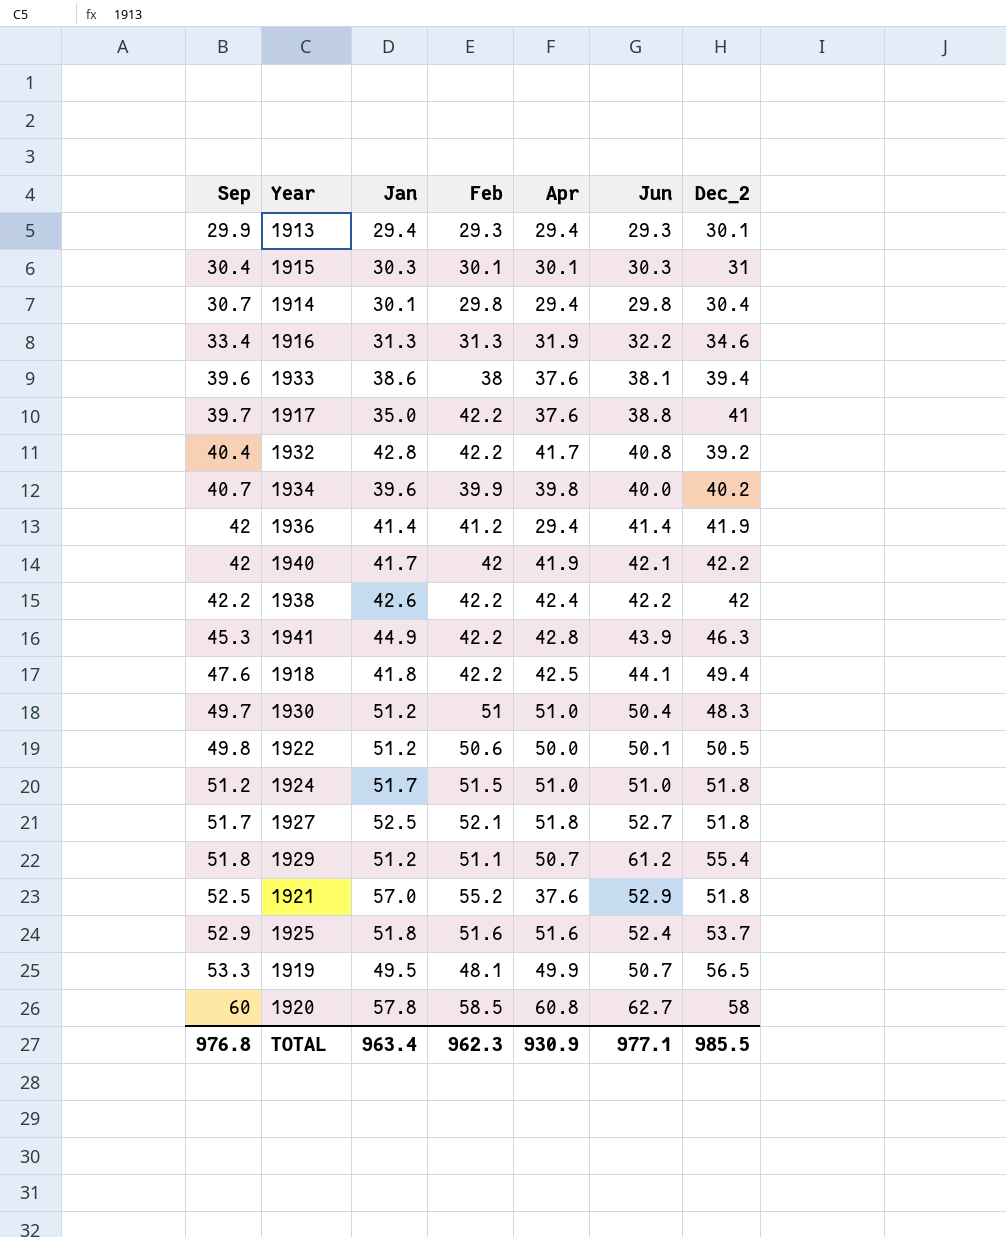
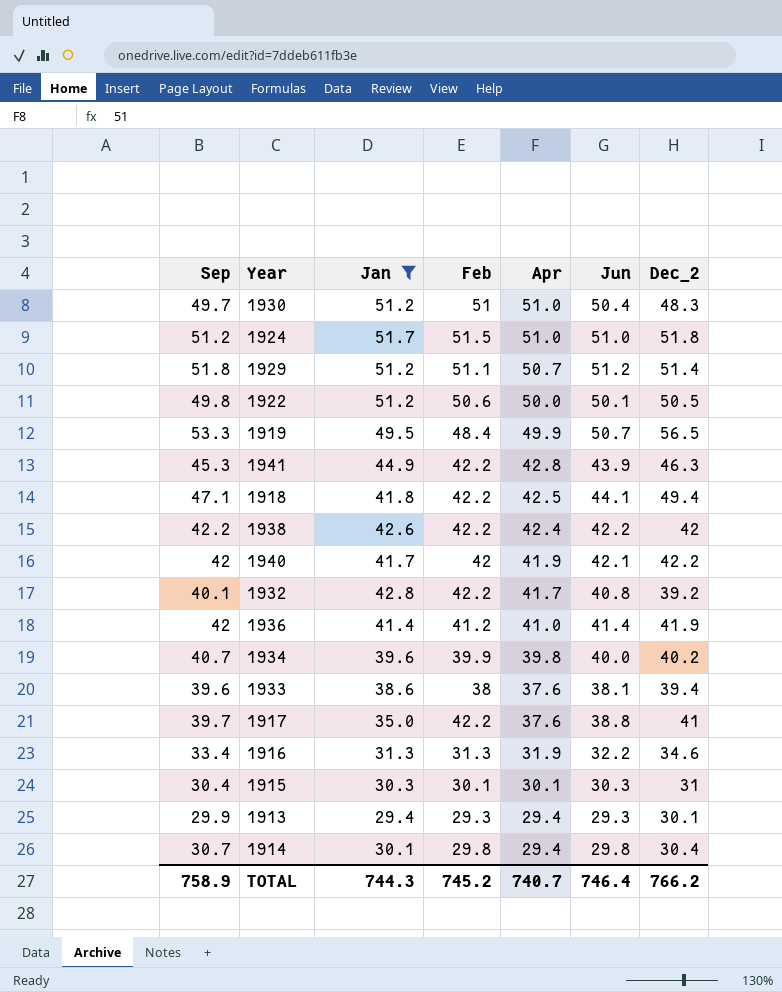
filter: none -> Jan <= 51.7
row order: Sep ascending -> Apr descending
1929 | Jun: 61.2 -> 51.2
1929 | Dec_2: 55.4 -> 51.4
1919 | Feb: 48.1 -> 48.4
1918 | Sep: 47.6 -> 47.1
1932 | Sep: 40.4 -> 40.1
1936 | Apr: 29.4 -> 41.0
TOTAL | Sep: 976.8 -> 758.9
TOTAL | Jan: 963.4 -> 744.3
TOTAL | Feb: 962.3 -> 745.2
TOTAL | Apr: 930.9 -> 740.7
TOTAL | Jun: 977.1 -> 746.4
TOTAL | Dec_2: 985.5 -> 766.2

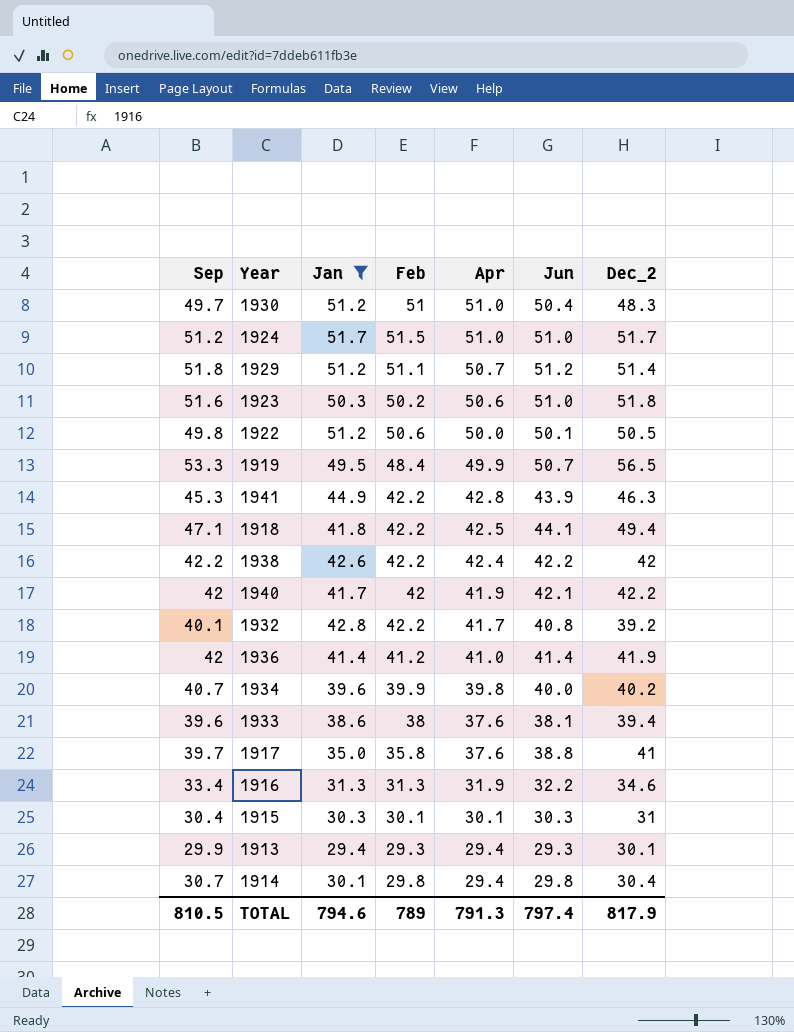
1924 | Dec_2: 51.8 -> 51.7
row 1923: none -> 51.6 | 50.3 | 50.2 | 50.6 | 51.0 | 51.8
1917 | Feb: 42.2 -> 35.8
TOTAL | Sep: 758.9 -> 810.5
TOTAL | Jan: 744.3 -> 794.6
TOTAL | Feb: 745.2 -> 789
TOTAL | Apr: 740.7 -> 791.3
TOTAL | Jun: 746.4 -> 797.4
TOTAL | Dec_2: 766.2 -> 817.9

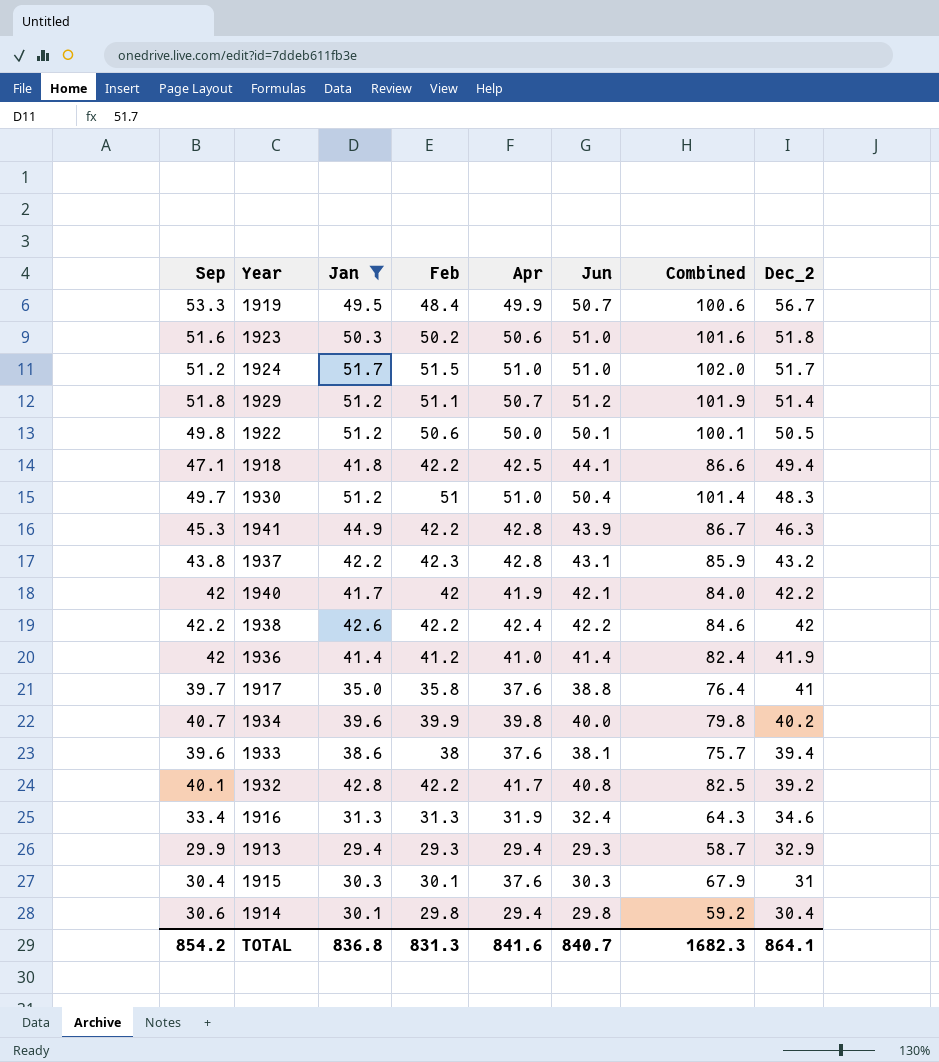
row order: Apr descending -> Dec_2 descending
column Combined | formula: none -> [Apr] + [Jun]
1919 | Dec_2: 56.5 -> 56.7
row 1937: none -> 43.8 | 42.2 | 42.3 | 42.8 | 43.1 | 85.9 | 43.2
1916 | Jun: 32.2 -> 32.4
1913 | Dec_2: 30.1 -> 32.9
1915 | Apr: 30.1 -> 37.6
1914 | Sep: 30.7 -> 30.6
TOTAL | Sep: 810.5 -> 854.2
TOTAL | Jan: 794.6 -> 836.8
TOTAL | Feb: 789 -> 831.3
TOTAL | Apr: 791.3 -> 841.6
TOTAL | Jun: 797.4 -> 840.7
TOTAL | Dec_2: 817.9 -> 864.1

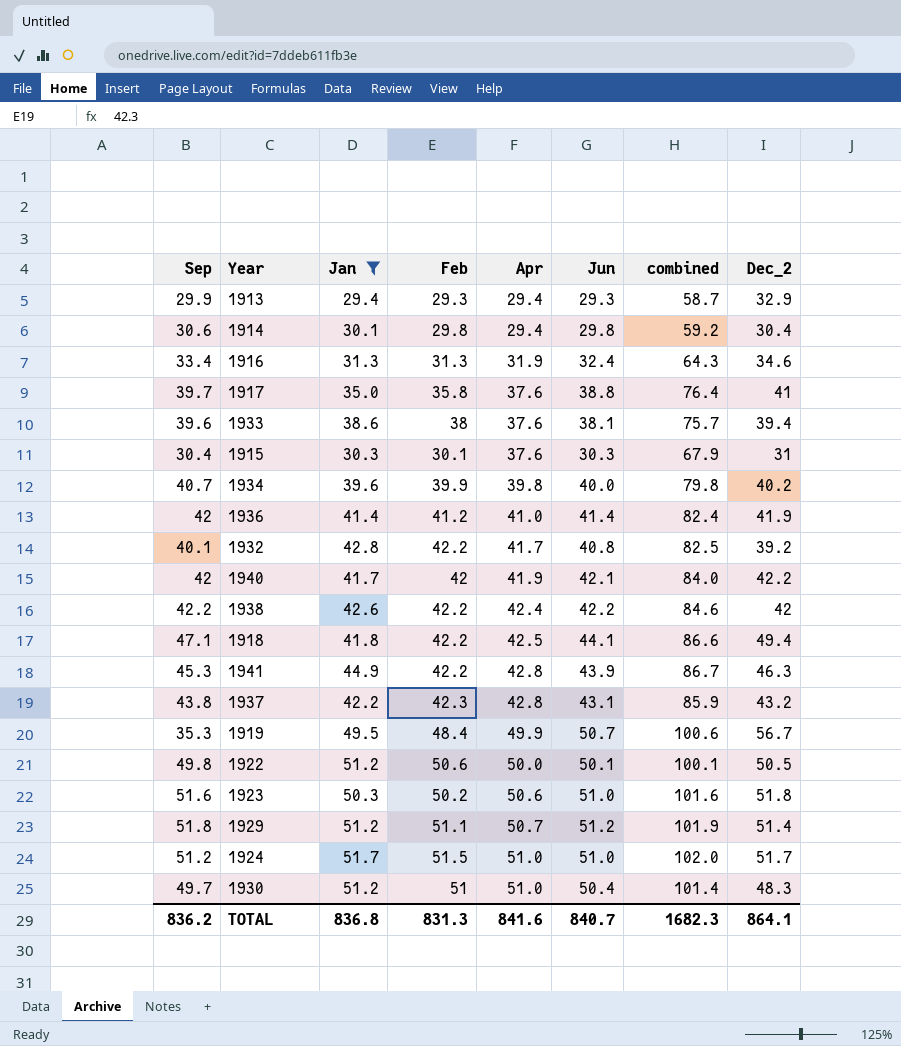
row order: Dec_2 descending -> Apr ascending
column name: Combined -> combined
1919 | Sep: 53.3 -> 35.3
TOTAL | Sep: 854.2 -> 836.2

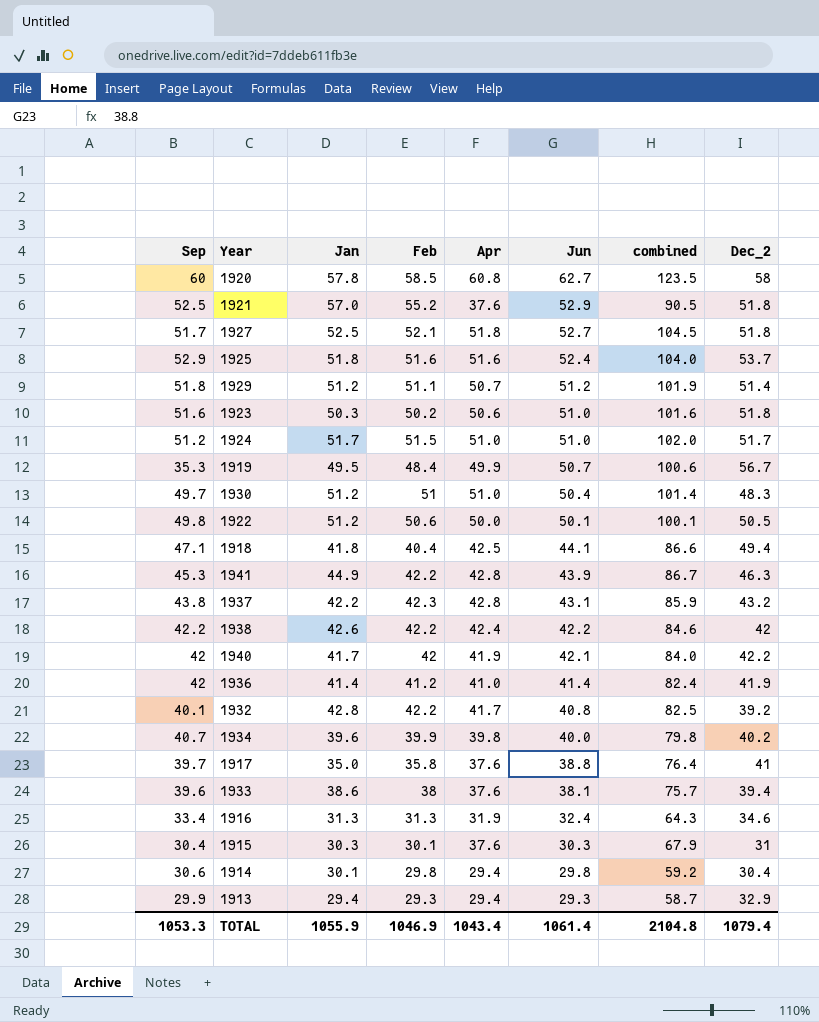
filter: Jan <= 51.7 -> none
row order: Apr ascending -> Jun descending
1918 | Feb: 42.2 -> 40.4
TOTAL | Sep: 836.2 -> 1053.3
TOTAL | Jan: 836.8 -> 1055.9
TOTAL | Feb: 831.3 -> 1046.9
TOTAL | Apr: 841.6 -> 1043.4
TOTAL | Jun: 840.7 -> 1061.4
TOTAL | combined: 1682.3 -> 2104.8
TOTAL | Dec_2: 864.1 -> 1079.4

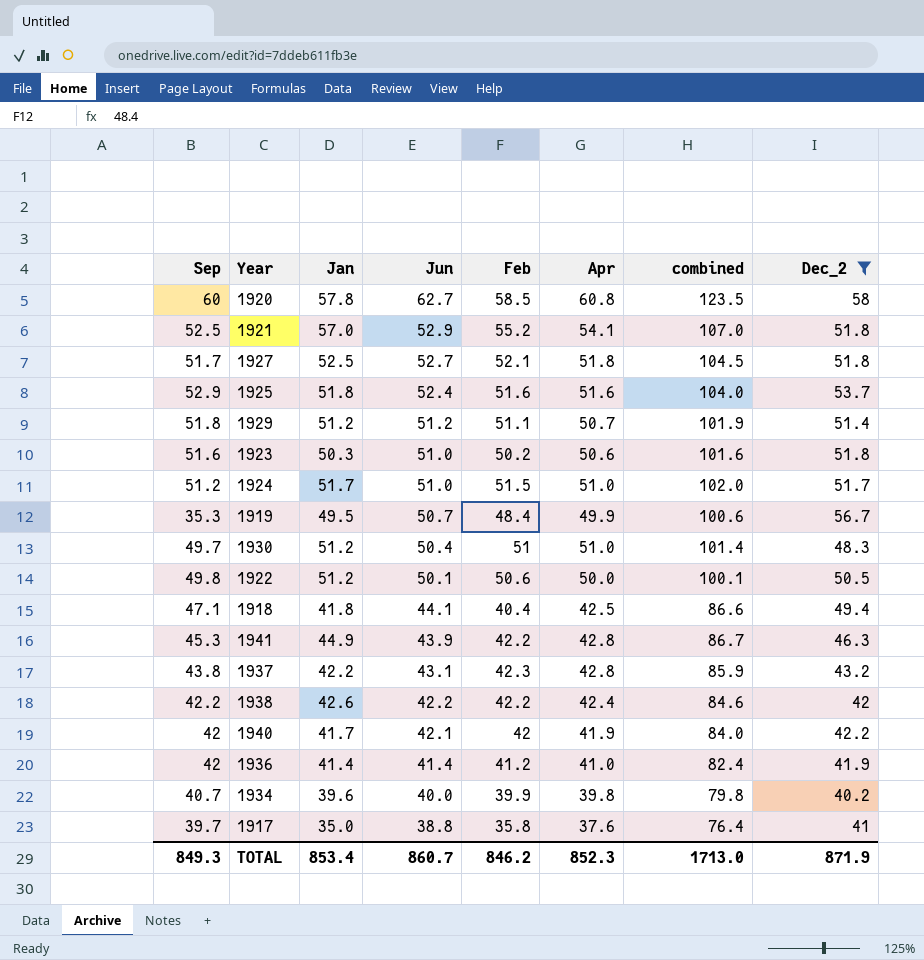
filter: none -> Dec_2 >= 40.2
column Jun | position: 6 -> 4
1921 | Apr: 37.6 -> 54.1
1921 | combined: 90.5 -> 107.0
TOTAL | Sep: 1053.3 -> 849.3
TOTAL | Jan: 1055.9 -> 853.4
TOTAL | Jun: 1061.4 -> 860.7
TOTAL | Feb: 1046.9 -> 846.2
TOTAL | Apr: 1043.4 -> 852.3
TOTAL | combined: 2104.8 -> 1713.0
TOTAL | Dec_2: 1079.4 -> 871.9

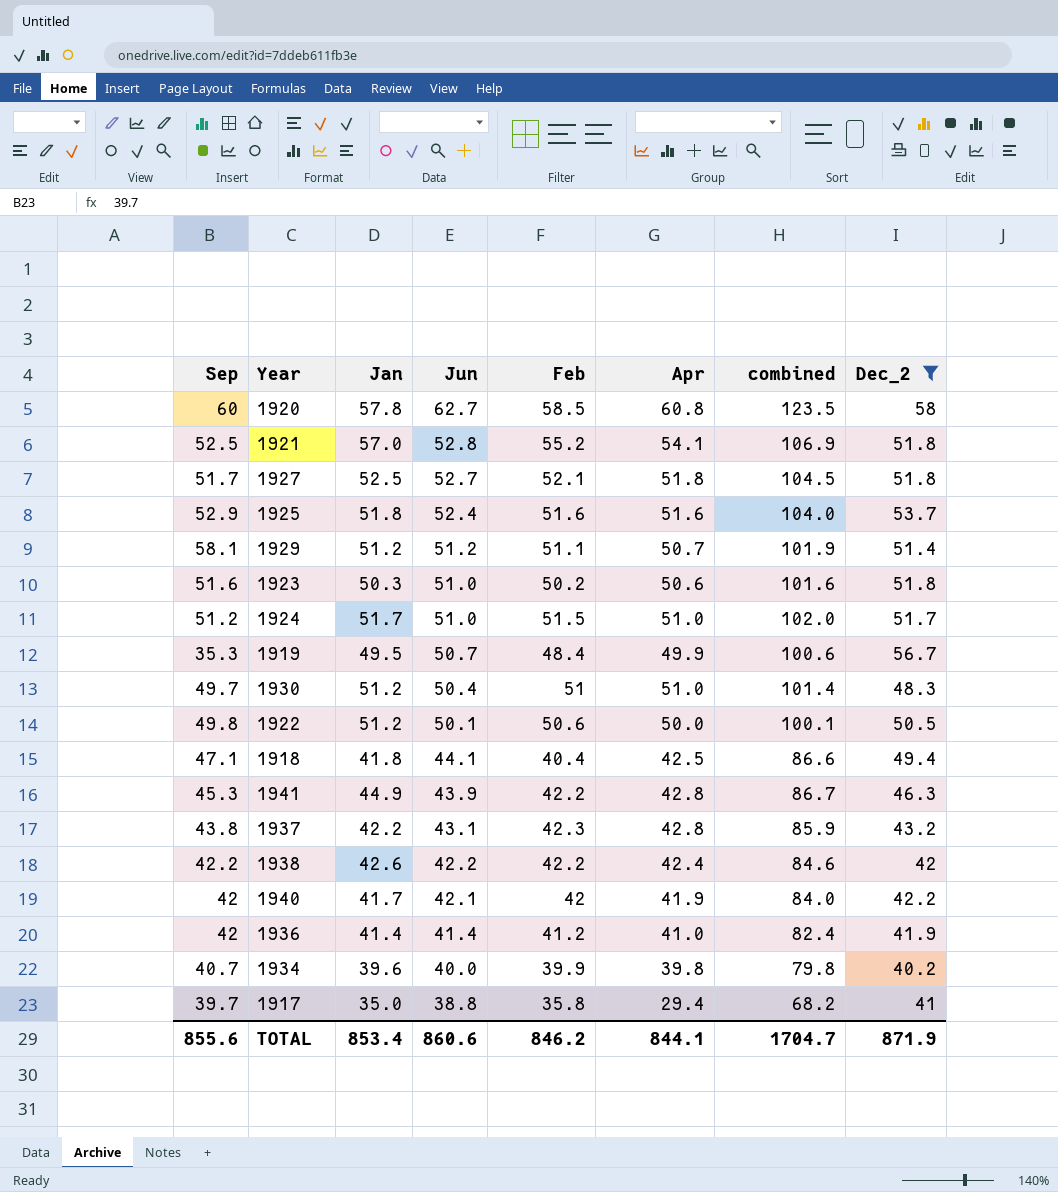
1921 | Jun: 52.9 -> 52.8
1921 | combined: 107.0 -> 106.9
1929 | Sep: 51.8 -> 58.1
1917 | Apr: 37.6 -> 29.4
1917 | combined: 76.4 -> 68.2
TOTAL | Sep: 849.3 -> 855.6
TOTAL | Jun: 860.7 -> 860.6
TOTAL | Apr: 852.3 -> 844.1
TOTAL | combined: 1713.0 -> 1704.7

